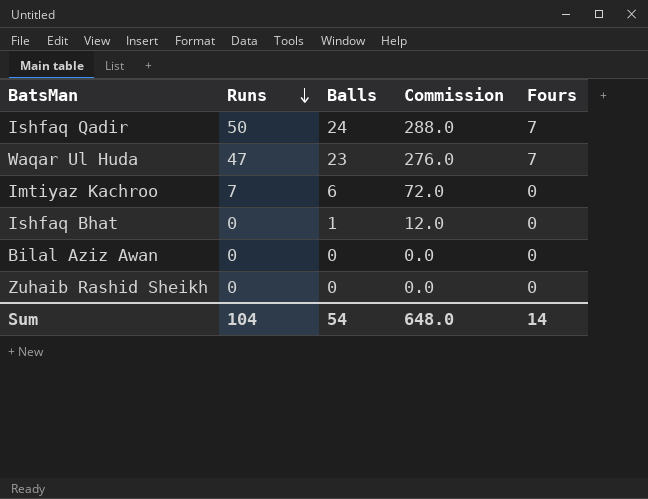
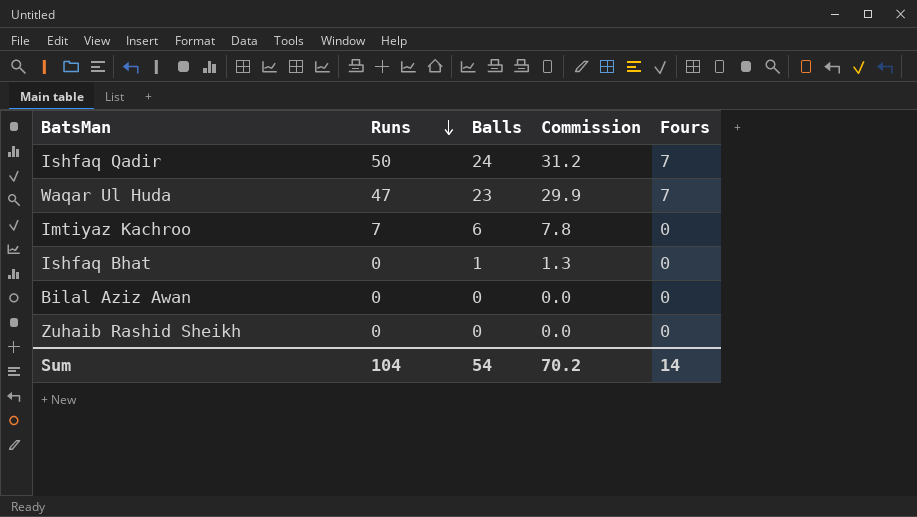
column Commission | formula: [Balls] * 12 -> [Balls] * 1.3
Sum | Commission: 648.0 -> 70.2

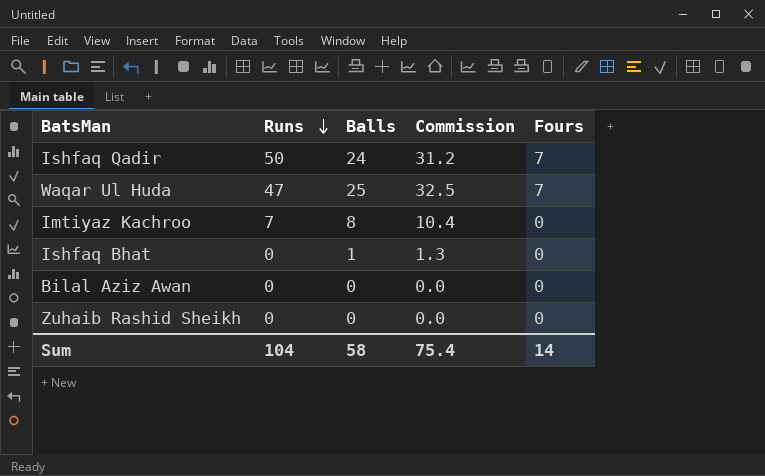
Waqar Ul Huda | Balls: 23 -> 25
Waqar Ul Huda | Commission: 29.9 -> 32.5
Imtiyaz Kachroo | Balls: 6 -> 8
Imtiyaz Kachroo | Commission: 7.8 -> 10.4
Sum | Balls: 54 -> 58
Sum | Commission: 70.2 -> 75.4

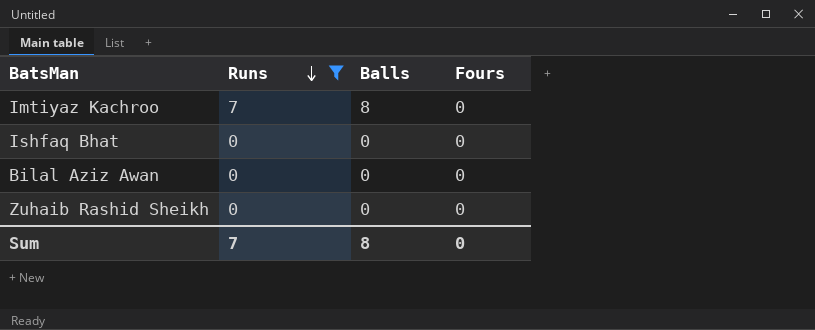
filter: none -> Runs <= 7
column Commission | formula: [Balls] * 1.3 -> none
Ishfaq Bhat | Balls: 1 -> 0
Sum | Runs: 104 -> 7
Sum | Balls: 58 -> 8
Sum | Fours: 14 -> 0

